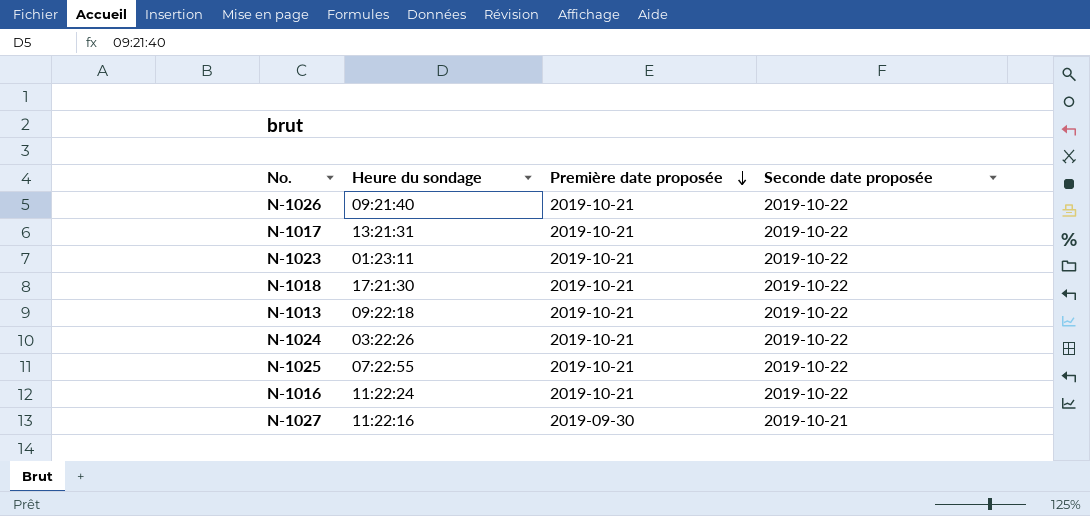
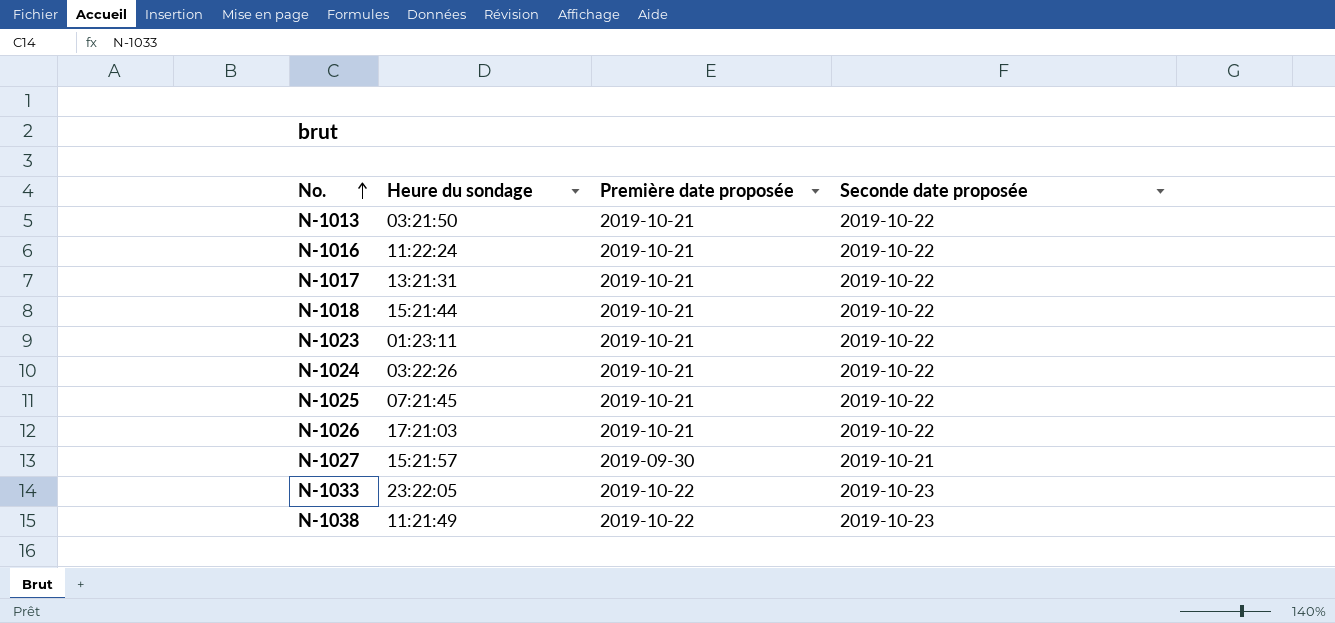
row order: Première date proposée descending -> No. ascending
N-1013 | Heure du sondage: 09:22:18 -> 03:21:50
N-1018 | Heure du sondage: 17:21:30 -> 15:21:44
N-1025 | Heure du sondage: 07:22:55 -> 07:21:45
N-1026 | Heure du sondage: 09:21:40 -> 17:21:03
N-1027 | Heure du sondage: 11:22:16 -> 15:21:57
row N-1033: none -> 23:22:05 | 2019-10-22 | 2019-10-23
row N-1038: none -> 11:21:49 | 2019-10-22 | 2019-10-23

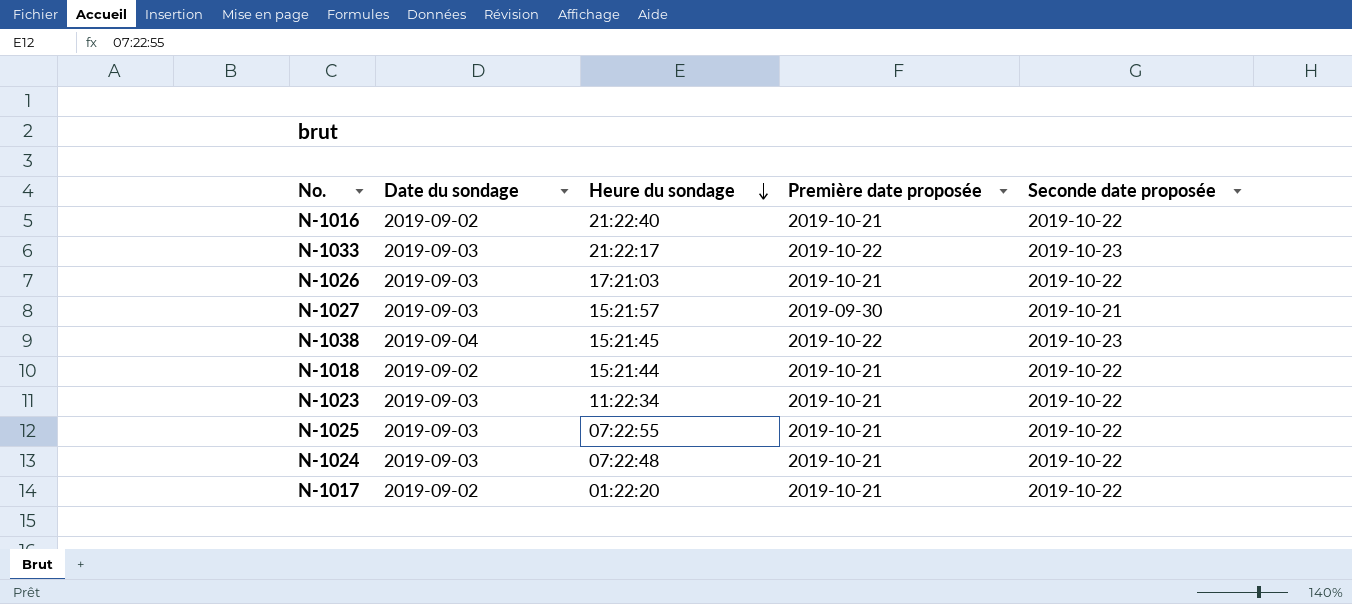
row order: No. ascending -> Heure du sondage descending
column Date du sondage | position: none -> 2
row N-1013: 03:21:50 | 2019-10-21 | 2019-10-22 -> none
N-1016 | Heure du sondage: 11:22:24 -> 21:22:40
N-1033 | Heure du sondage: 23:22:05 -> 21:22:17
N-1038 | Heure du sondage: 11:21:49 -> 15:21:45
N-1023 | Heure du sondage: 01:23:11 -> 11:22:34
N-1025 | Heure du sondage: 07:21:45 -> 07:22:55
N-1024 | Heure du sondage: 03:22:26 -> 07:22:48
N-1017 | Heure du sondage: 13:21:31 -> 01:22:20

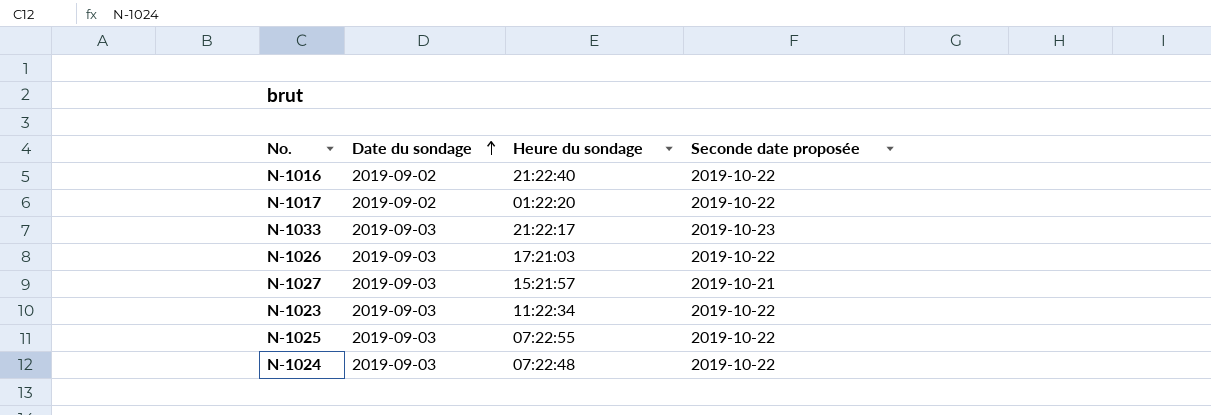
row order: Heure du sondage descending -> Date du sondage ascending
column Première date proposée | position: 4 -> none
row N-1038: 2019-09-04 | 15:21:45 | 2019-10-22 | 2019-10-23 -> none
row N-1018: 2019-09-02 | 15:21:44 | 2019-10-21 | 2019-10-22 -> none

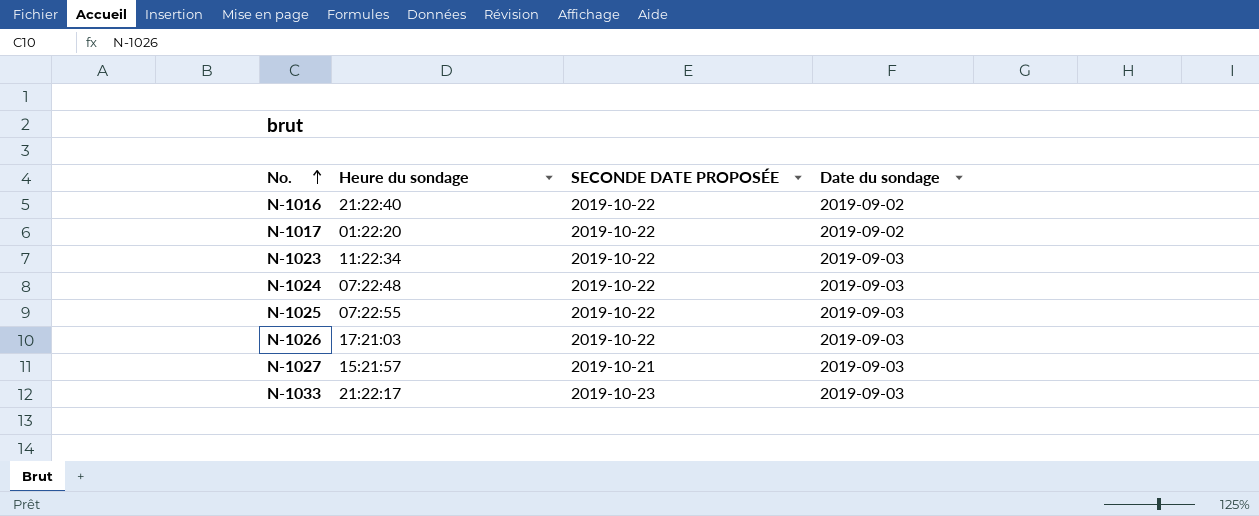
row order: Date du sondage ascending -> No. ascending
column name: Seconde date proposée -> SECONDE DATE PROPOSÉE
column Date du sondage | position: 2 -> 4

